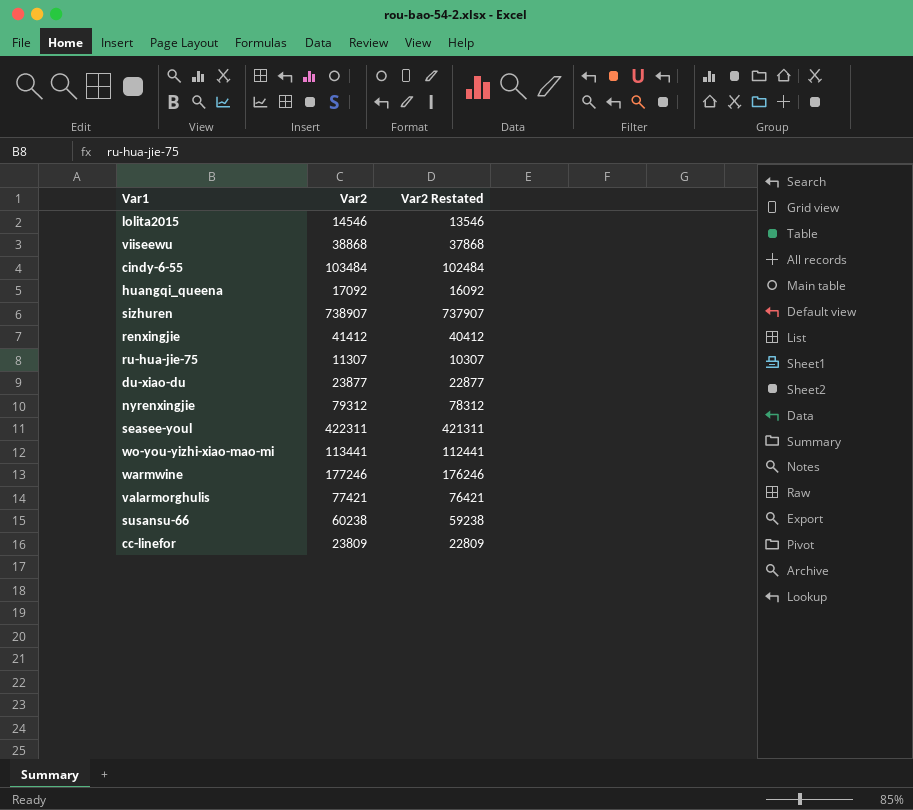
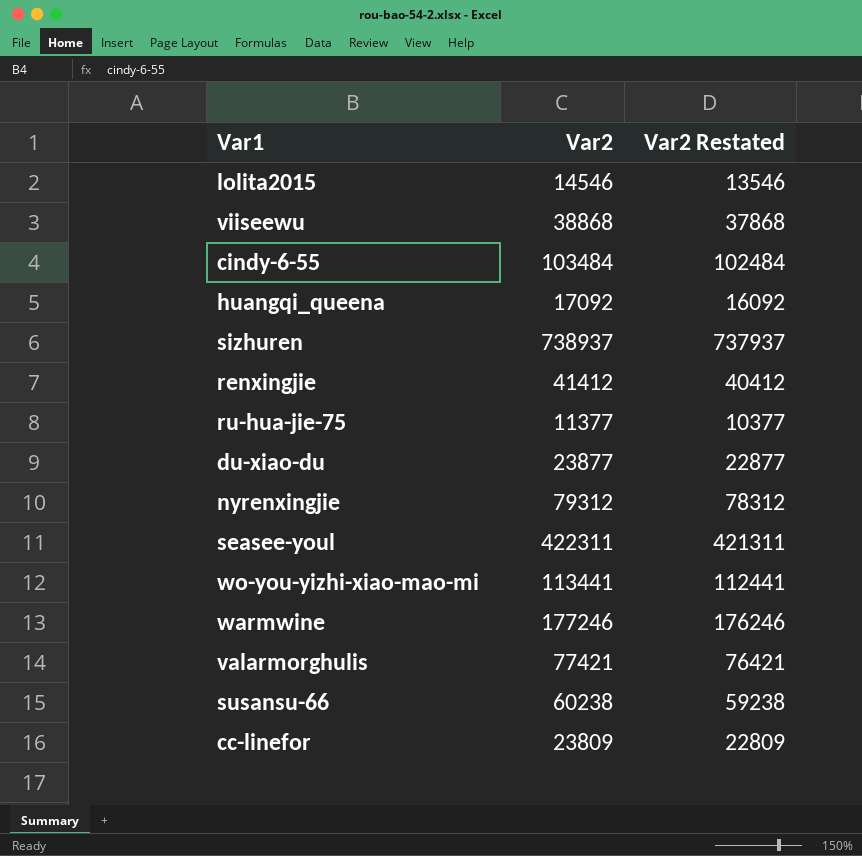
sizhuren | Var2: 738907 -> 738937
sizhuren | Var2 Restated: 737907 -> 737937
ru-hua-jie-75 | Var2: 11307 -> 11377
ru-hua-jie-75 | Var2 Restated: 10307 -> 10377

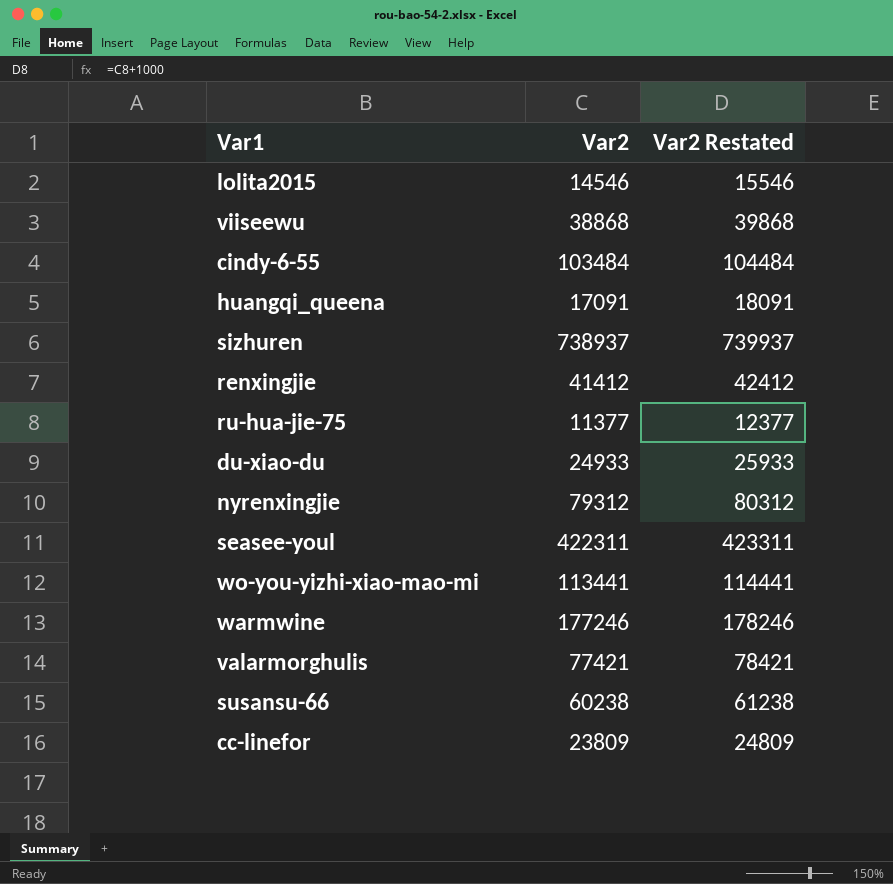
column Var2 Restated | formula: [Var2] - 1000 -> [Var2] + 1000
huangqi_queena | Var2: 17092 -> 17091
du-xiao-du | Var2: 23877 -> 24933

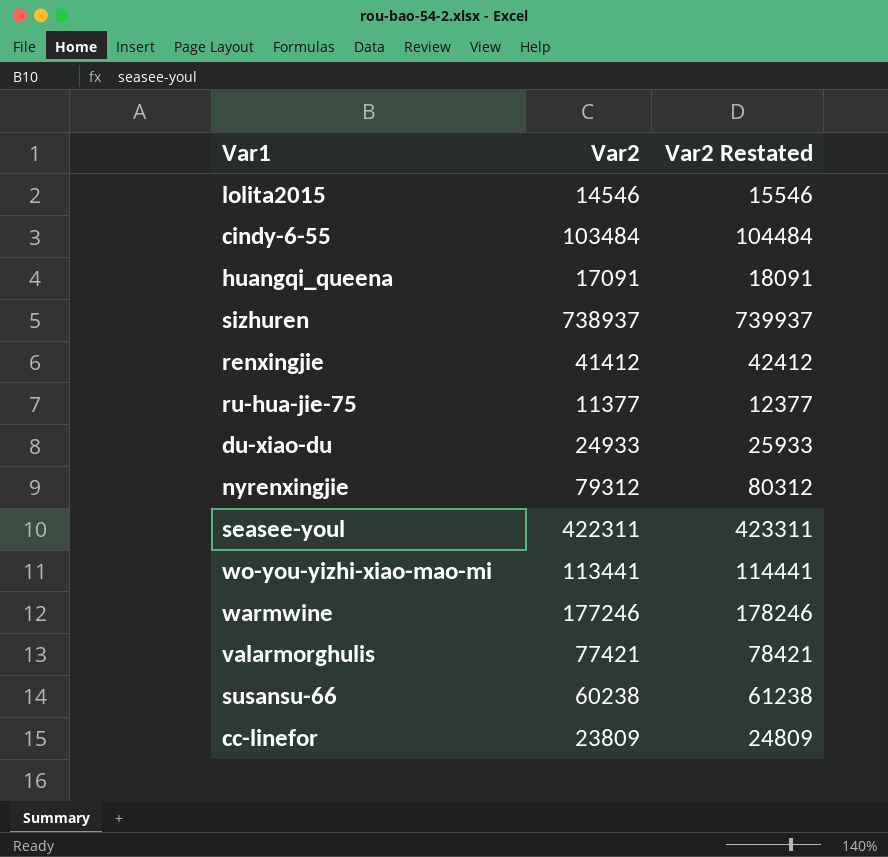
row viiseewu: 38868 | 39868 -> none

